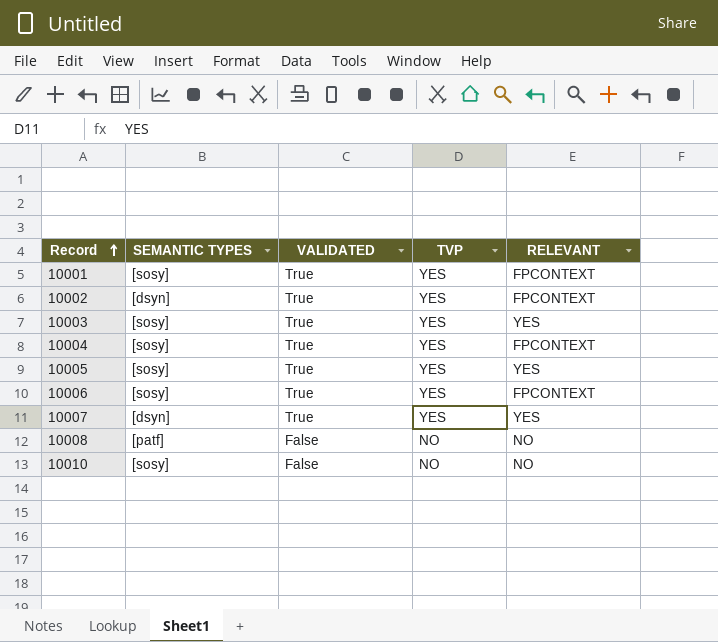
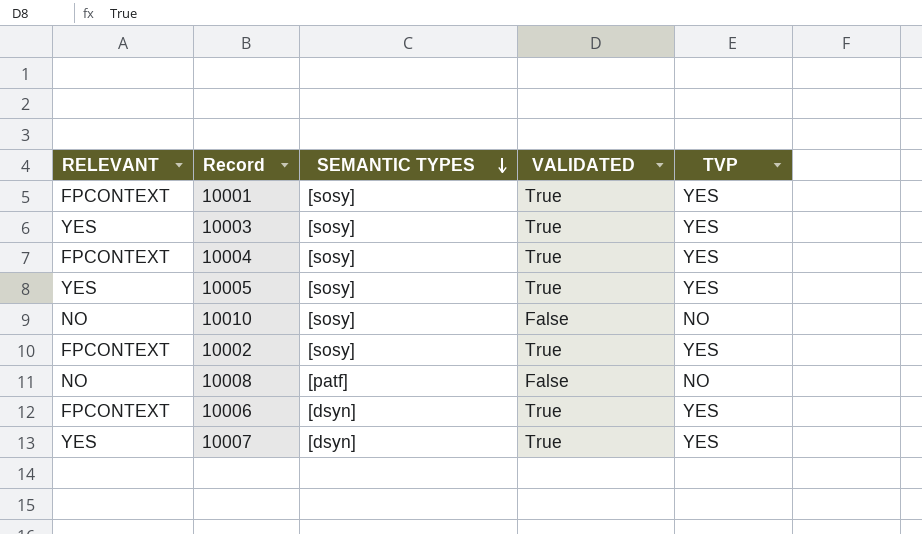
row order: Record ascending -> SEMANTIC TYPES descending
column RELEVANT | position: 5 -> 1
10002 | SEMANTIC TYPES: [dsyn] -> [sosy]
10006 | SEMANTIC TYPES: [sosy] -> [dsyn]

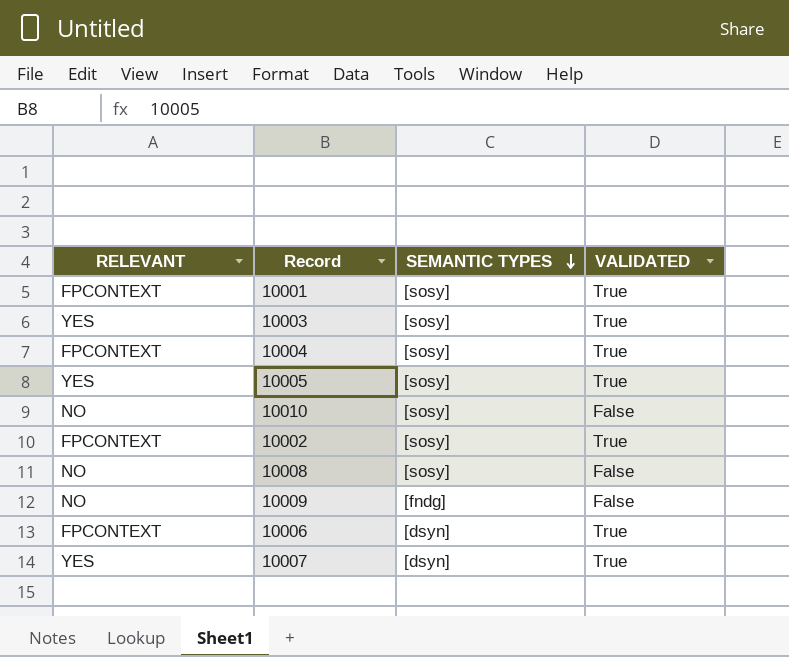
column TVP | position: 5 -> none
10008 | SEMANTIC TYPES: [patf] -> [sosy]
row 10009: none -> NO | [fndg] | False

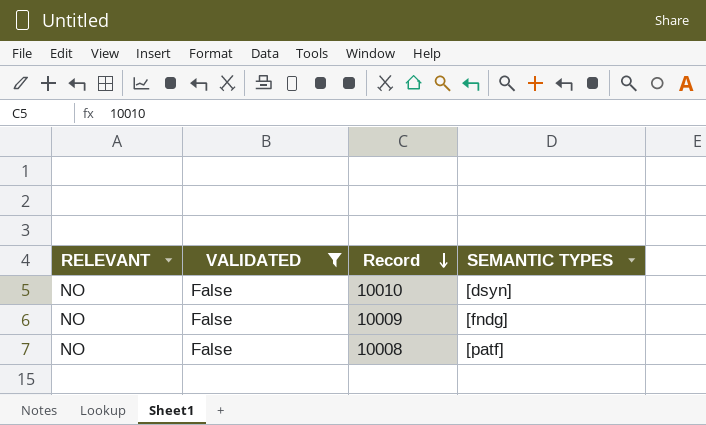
filter: none -> VALIDATED = False
row order: SEMANTIC TYPES descending -> Record descending
column VALIDATED | position: 4 -> 2
10010 | SEMANTIC TYPES: [sosy] -> [dsyn]
10008 | SEMANTIC TYPES: [sosy] -> [patf]

